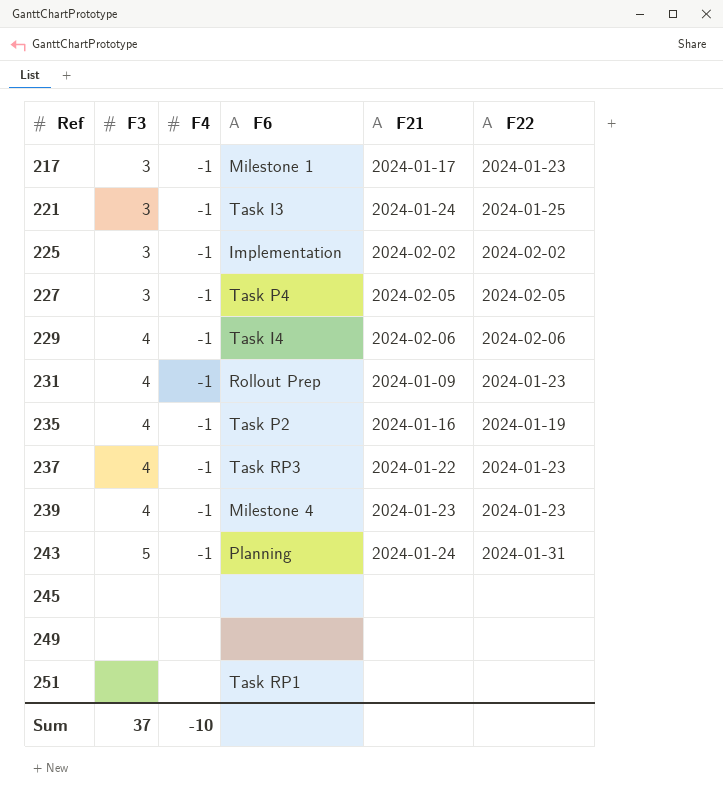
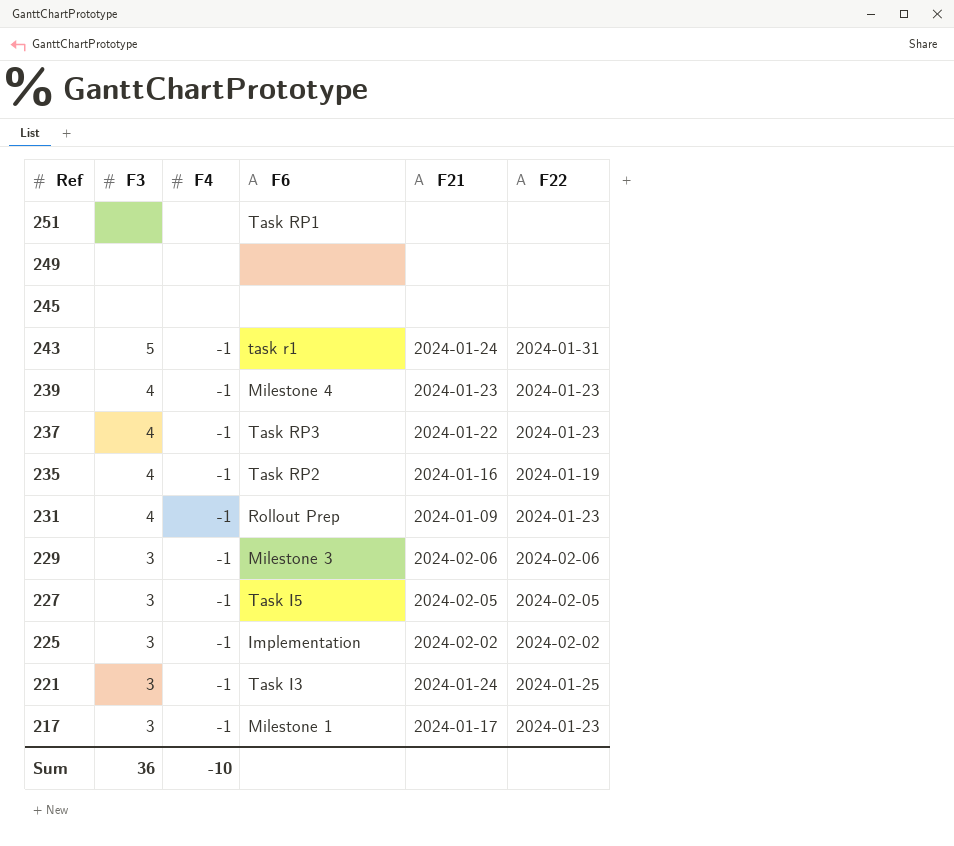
row order: Ref ascending -> Ref descending
243 | F6: Planning -> task r1
235 | F6: Task P2 -> Task RP2
229 | F3: 4 -> 3
229 | F6: Task I4 -> Milestone 3
227 | F6: Task P4 -> Task I5
Sum | F3: 37 -> 36

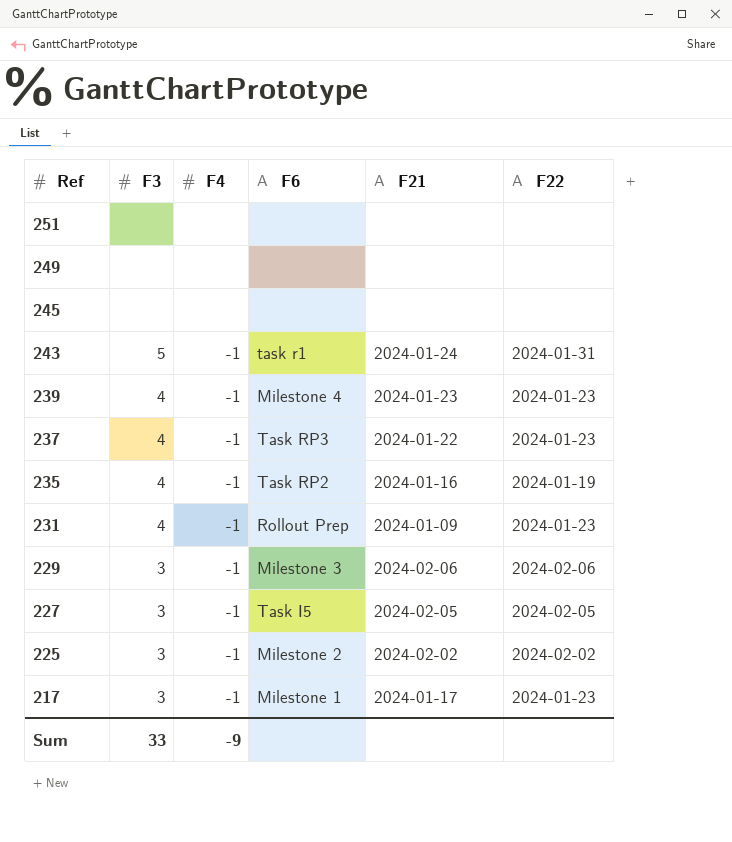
row 221: 3 | -1 | Task I3 | 2024-01-24 | 2024-01-25 -> none
251 | F6: Task RP1 -> none
225 | F6: Implementation -> Milestone 2
Sum | F3: 36 -> 33
Sum | F4: -10 -> -9

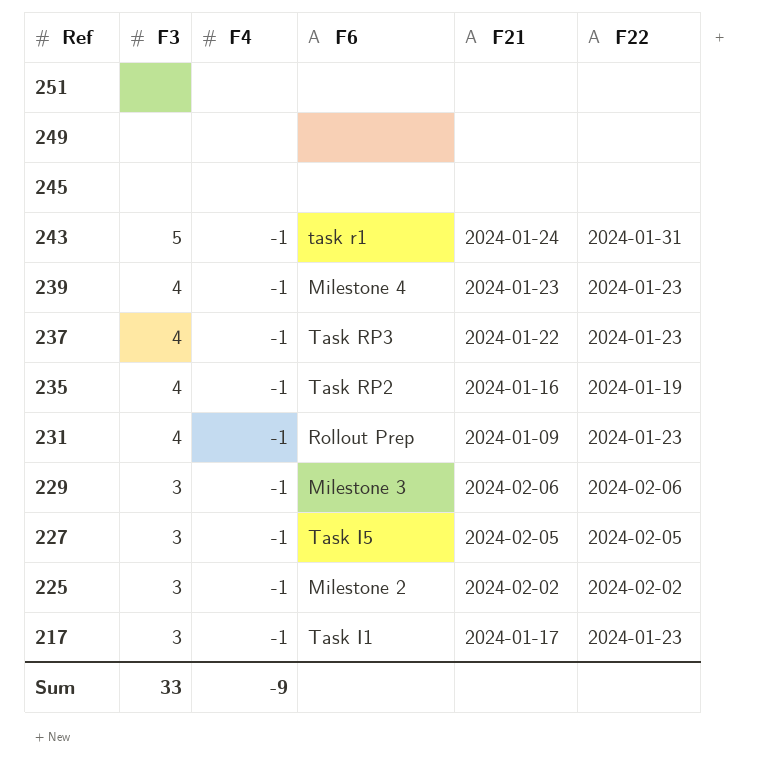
217 | F6: Milestone 1 -> Task I1

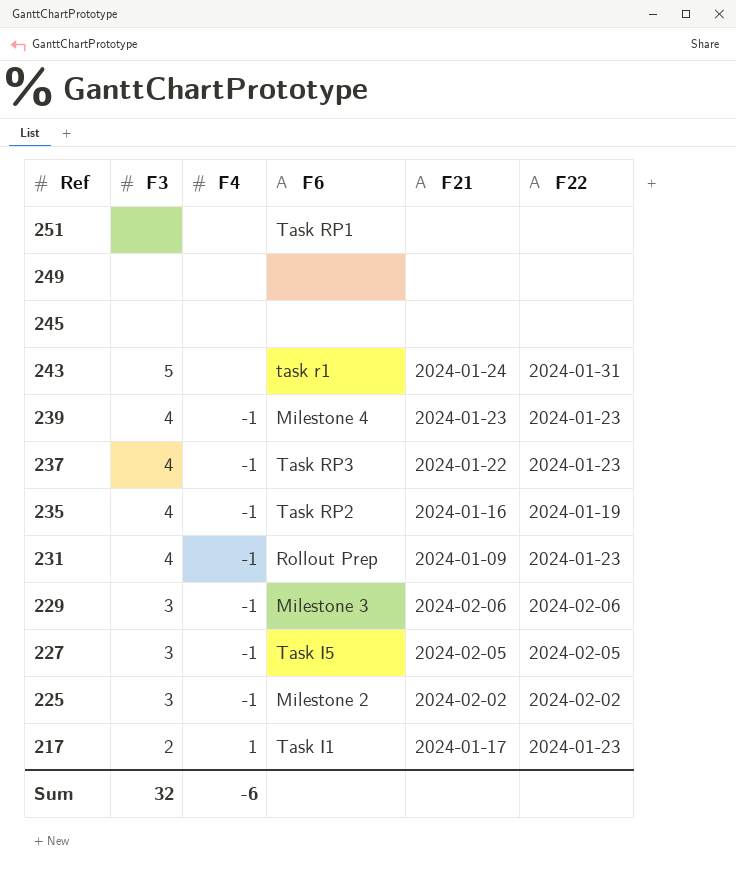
251 | F6: none -> Task RP1
243 | F4: -1 -> none
217 | F3: 3 -> 2
217 | F4: -1 -> 1
Sum | F3: 33 -> 32
Sum | F4: -9 -> -6

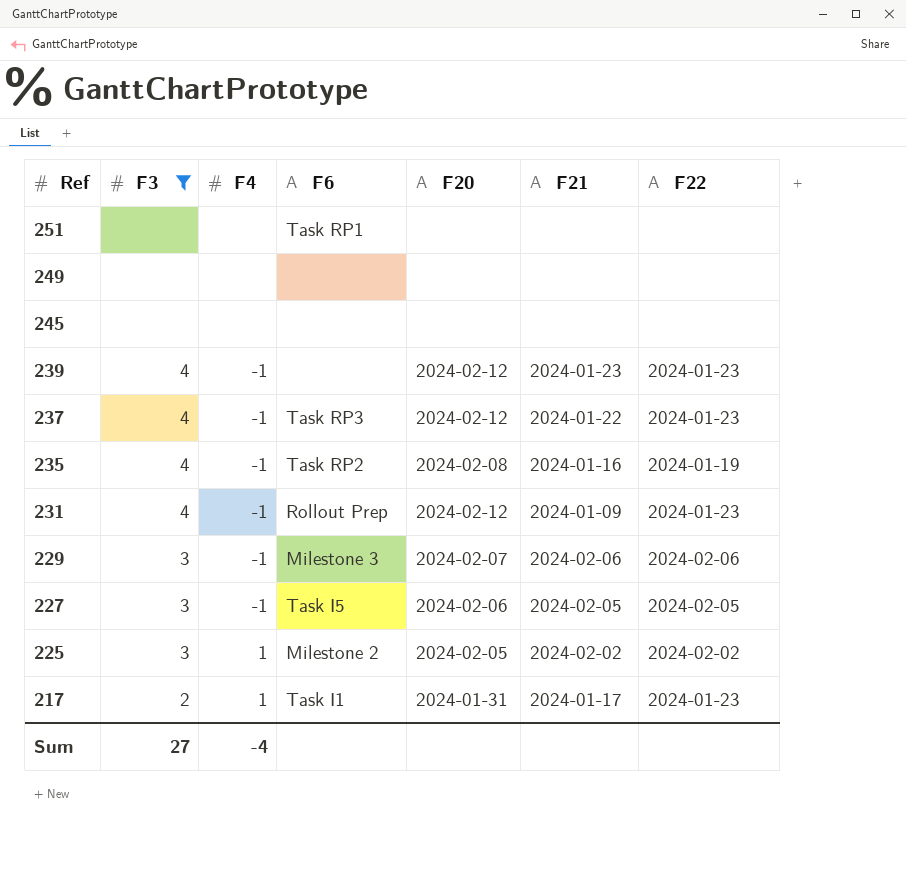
filter: none -> F3 != 5
column F20 | position: none -> 5
239 | F6: Milestone 4 -> none
225 | F4: -1 -> 1
Sum | F3: 32 -> 27
Sum | F4: -6 -> -4

